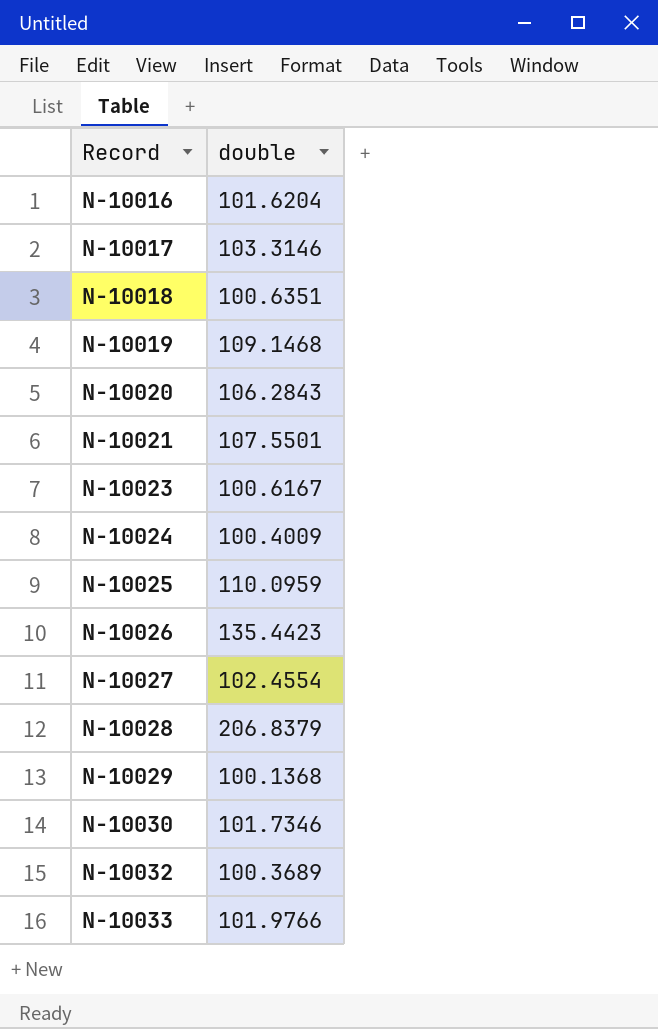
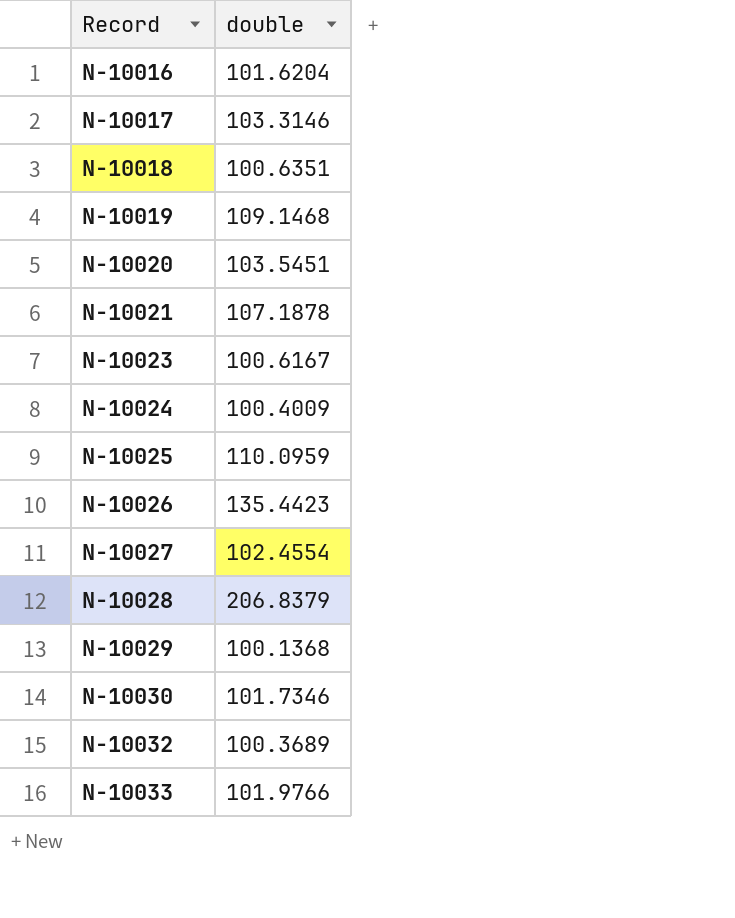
N-10020 | double: 106.2843 -> 103.5451
N-10021 | double: 107.5501 -> 107.1878

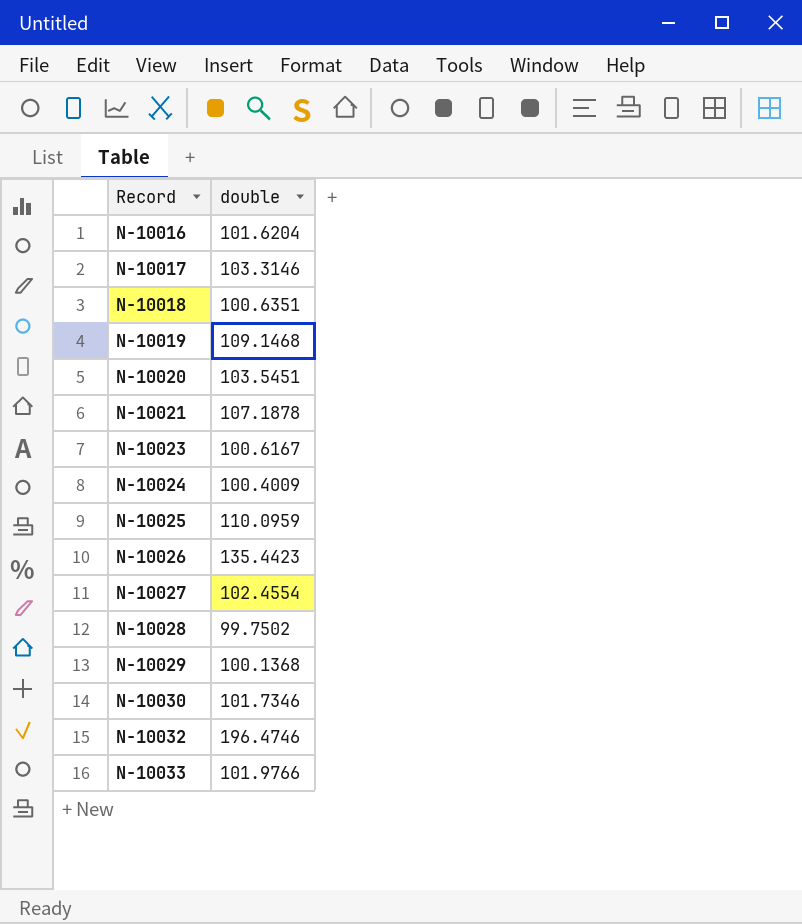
N-10028 | double: 206.8379 -> 99.7502
N-10032 | double: 100.3689 -> 196.4746

